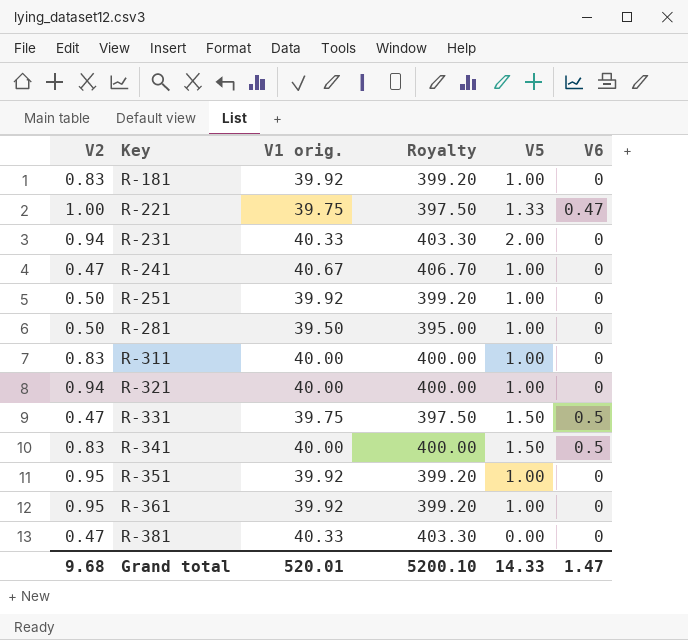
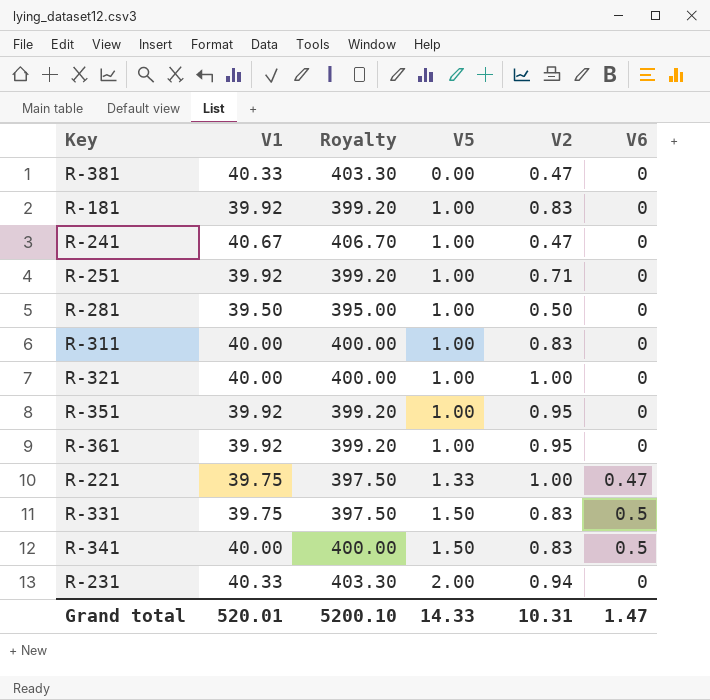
row order: Key ascending -> V5 ascending
column name: V1 orig. -> V1
column V2 | position: 1 -> 5
R-251 | V2: 0.50 -> 0.71
R-321 | V2: 0.94 -> 1.00
R-331 | V2: 0.47 -> 0.83
Grand total | V2: 9.68 -> 10.31

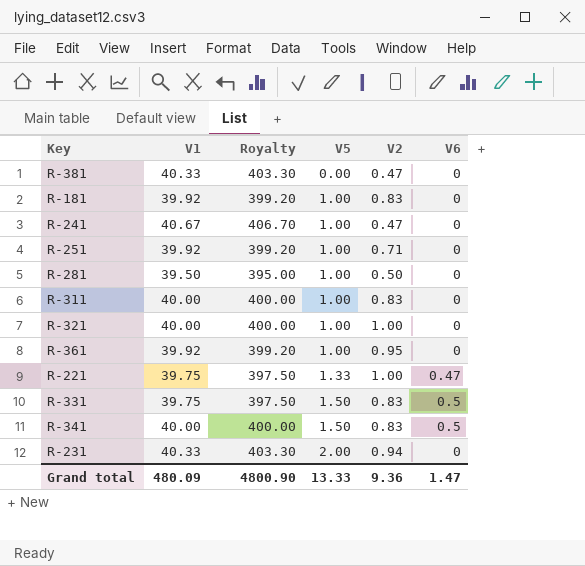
row R-351: 39.92 | 399.20 | 1.00 | 0.95 | 0 -> none
Grand total | V1: 520.01 -> 480.09
Grand total | Royalty: 5200.10 -> 4800.90
Grand total | V5: 14.33 -> 13.33
Grand total | V2: 10.31 -> 9.36

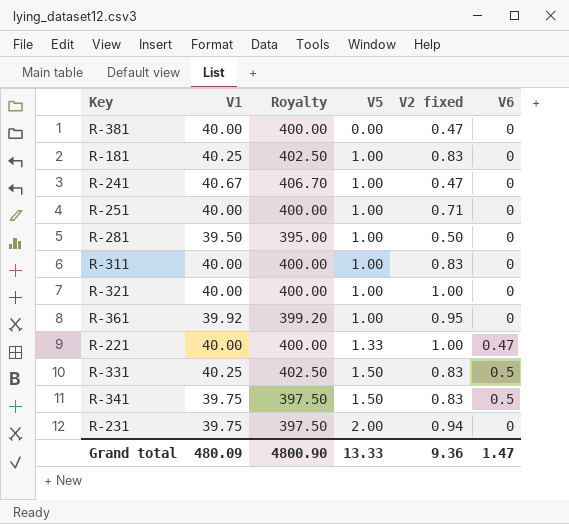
column name: V2 -> V2 fixed
R-381 | V1: 40.33 -> 40.00
R-381 | Royalty: 403.30 -> 400.00
R-181 | V1: 39.92 -> 40.25
R-181 | Royalty: 399.20 -> 402.50
R-251 | V1: 39.92 -> 40.00
R-251 | Royalty: 399.20 -> 400.00
R-221 | V1: 39.75 -> 40.00
R-221 | Royalty: 397.50 -> 400.00
R-331 | V1: 39.75 -> 40.25
R-331 | Royalty: 397.50 -> 402.50
R-341 | V1: 40.00 -> 39.75
R-341 | Royalty: 400.00 -> 397.50
R-231 | V1: 40.33 -> 39.75
R-231 | Royalty: 403.30 -> 397.50

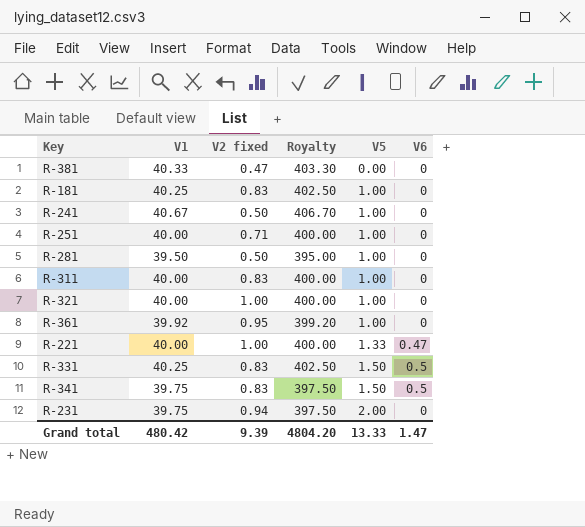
column V2 fixed | position: 5 -> 3
R-381 | V1: 40.00 -> 40.33
R-381 | Royalty: 400.00 -> 403.30
R-241 | V2 fixed: 0.47 -> 0.50
Grand total | V1: 480.09 -> 480.42
Grand total | V2 fixed: 9.36 -> 9.39
Grand total | Royalty: 4800.90 -> 4804.20

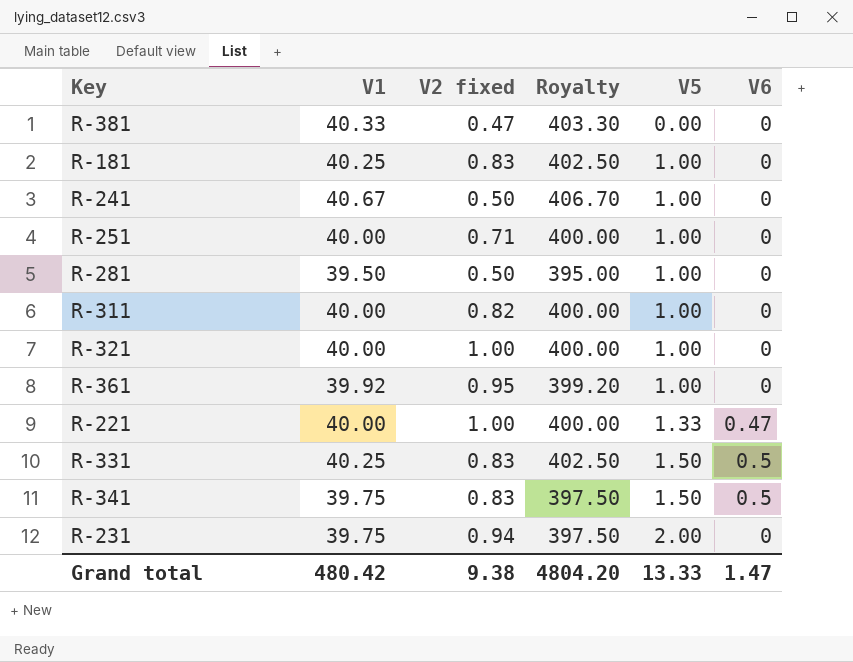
R-311 | V2 fixed: 0.83 -> 0.82
Grand total | V2 fixed: 9.39 -> 9.38

